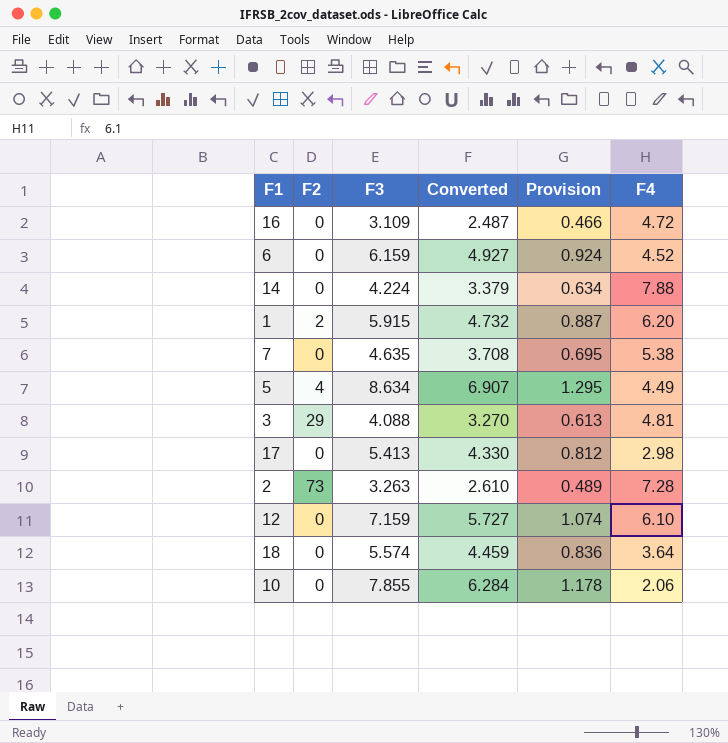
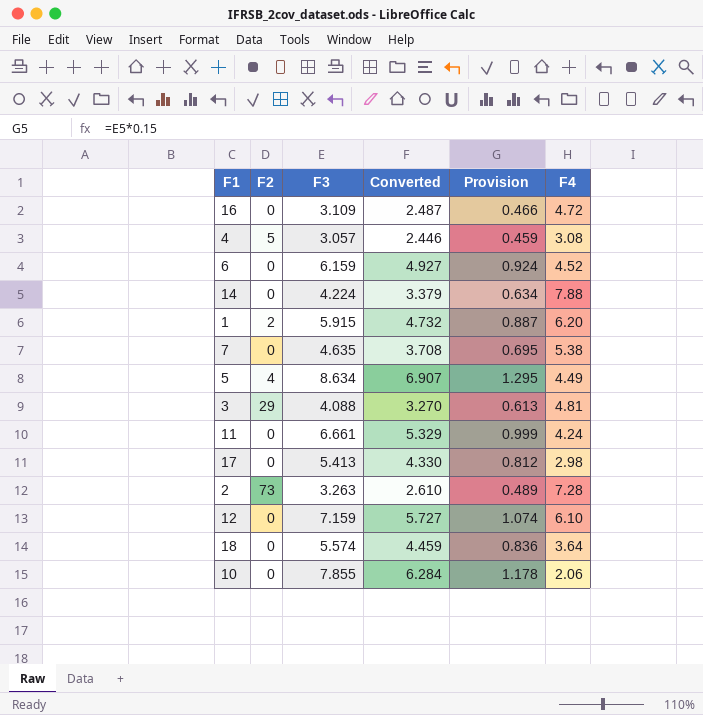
row 4: none -> 5 | 3.057 | 2.446 | 0.459 | 3.08
row 11: none -> 0 | 6.661 | 5.329 | 0.999 | 4.24

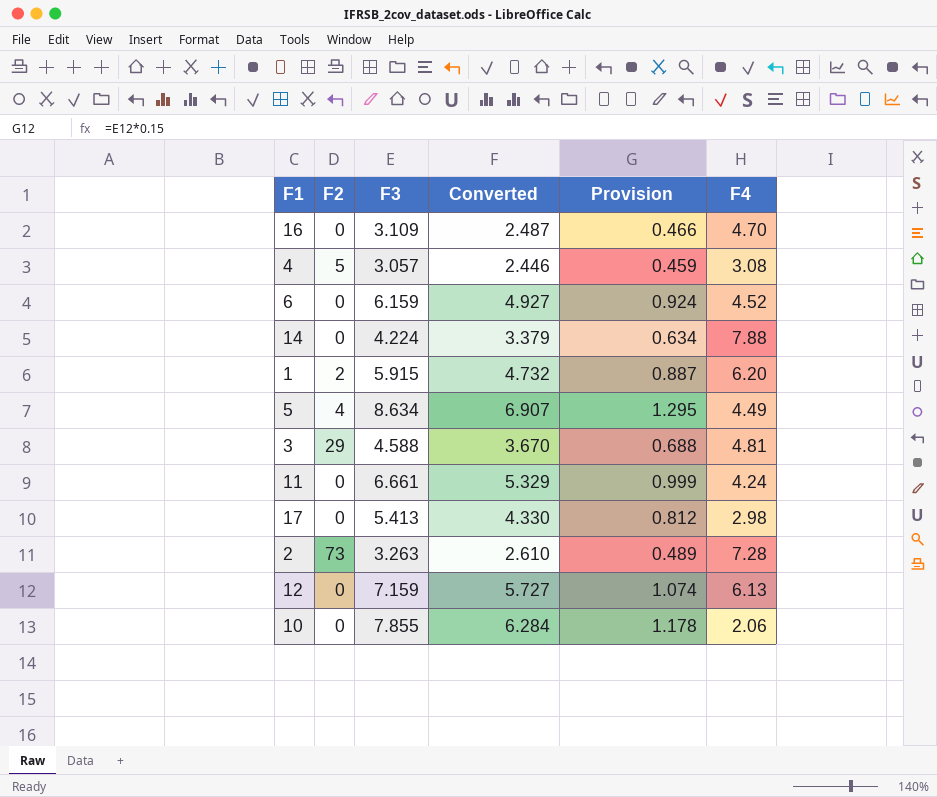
row 7: 0 | 4.635 | 3.708 | 0.695 | 5.38 -> none
row 18: 0 | 5.574 | 4.459 | 0.836 | 3.64 -> none
16 | F4: 4.72 -> 4.70
3 | F3: 4.088 -> 4.588
3 | Converted: 3.270 -> 3.670
3 | Provision: 0.613 -> 0.688
12 | F4: 6.10 -> 6.13

